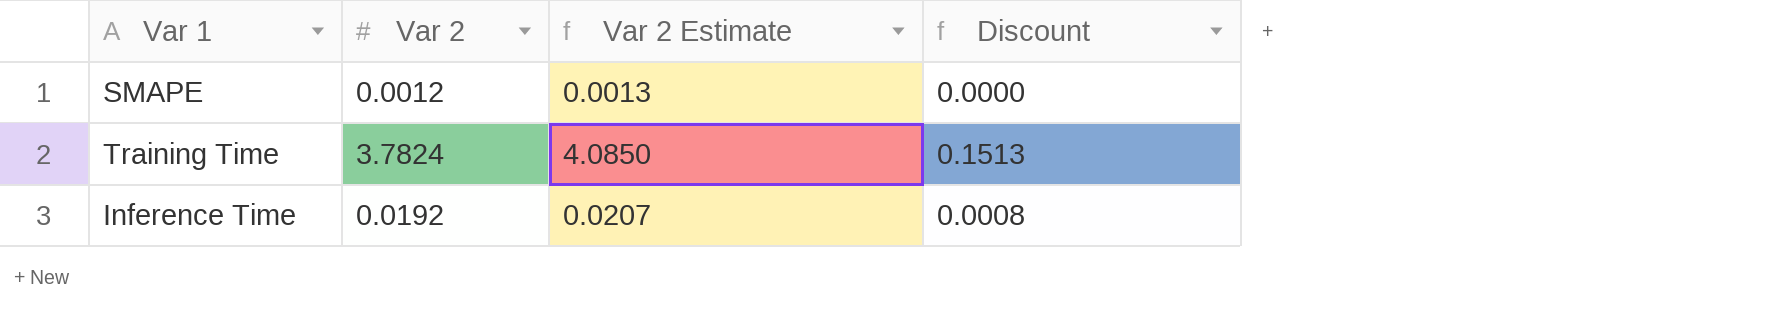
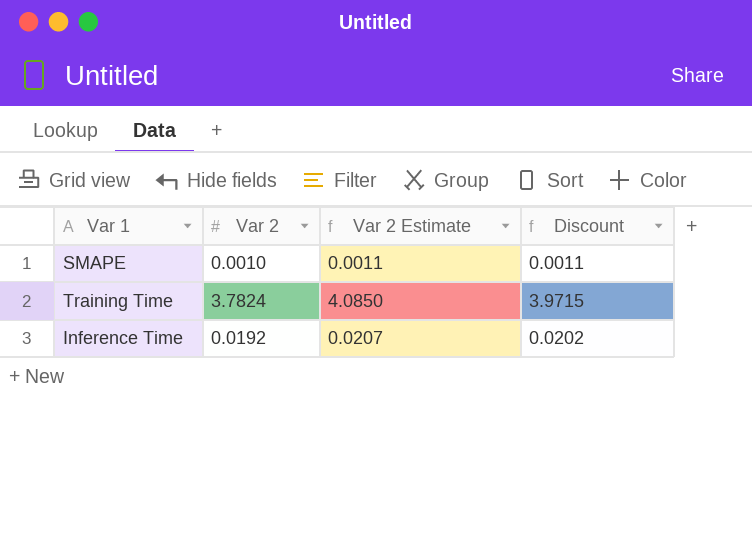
column Discount | formula: [Var 2] * 0.04 -> [Var 2] * 1.05
SMAPE | Var 2: 0.0012 -> 0.0010
SMAPE | Var 2 Estimate: 0.0013 -> 0.0011

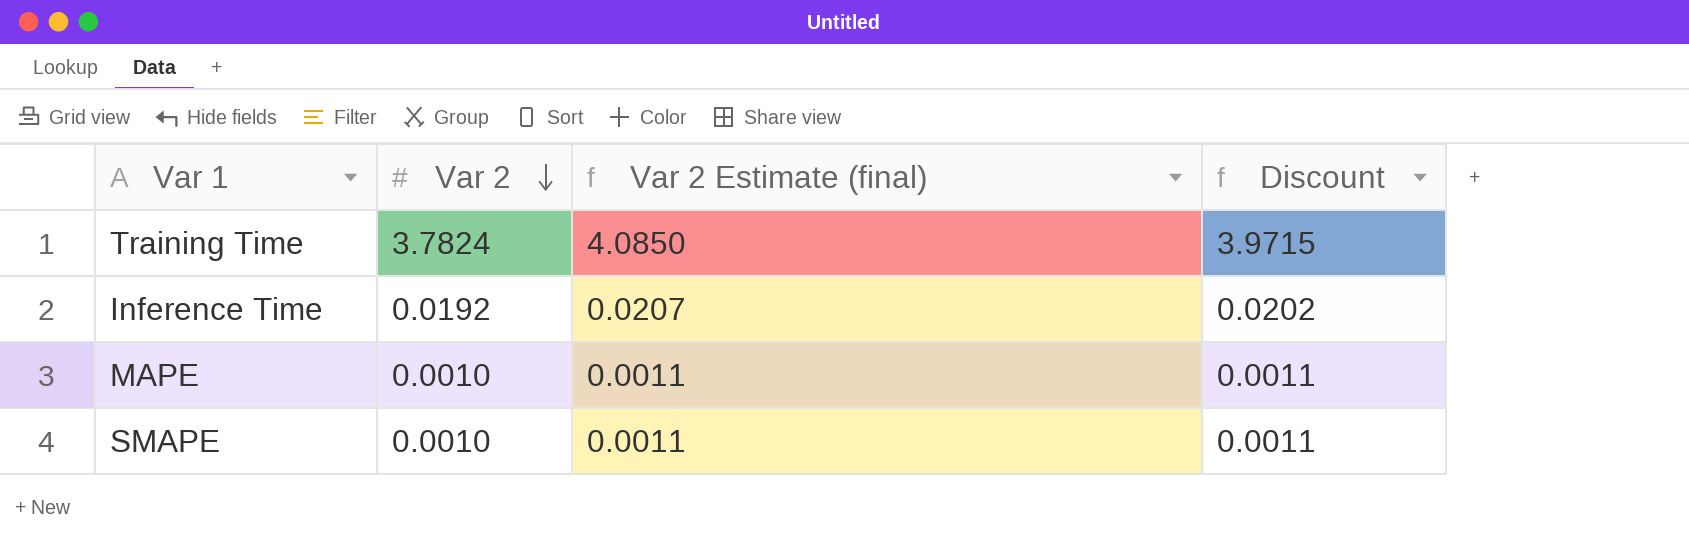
row order: none -> Var 2 descending
column name: Var 2 Estimate -> Var 2 Estimate (final)
row MAPE: none -> 0.0010 | 0.0011 | 0.0011

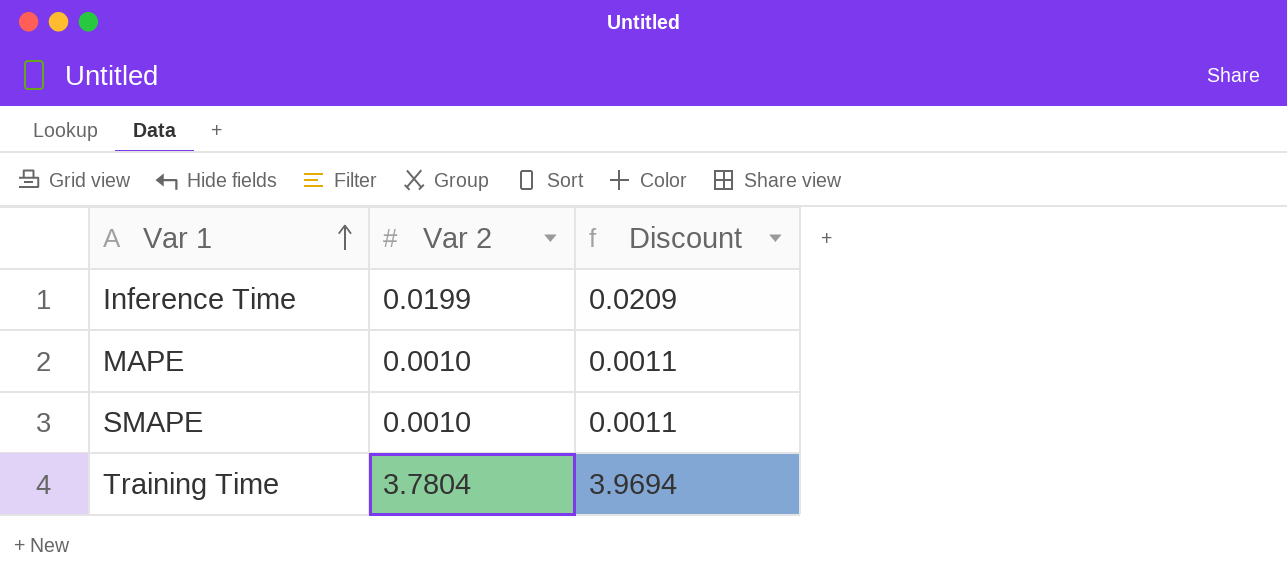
row order: Var 2 descending -> Var 1 ascending
column Var 2 Estimate (final) | formula: [Var 2] * 1.08 -> none
Inference Time | Var 2: 0.0192 -> 0.0199
Inference Time | Discount: 0.0202 -> 0.0209
Training Time | Var 2: 3.7824 -> 3.7804
Training Time | Discount: 3.9715 -> 3.9694

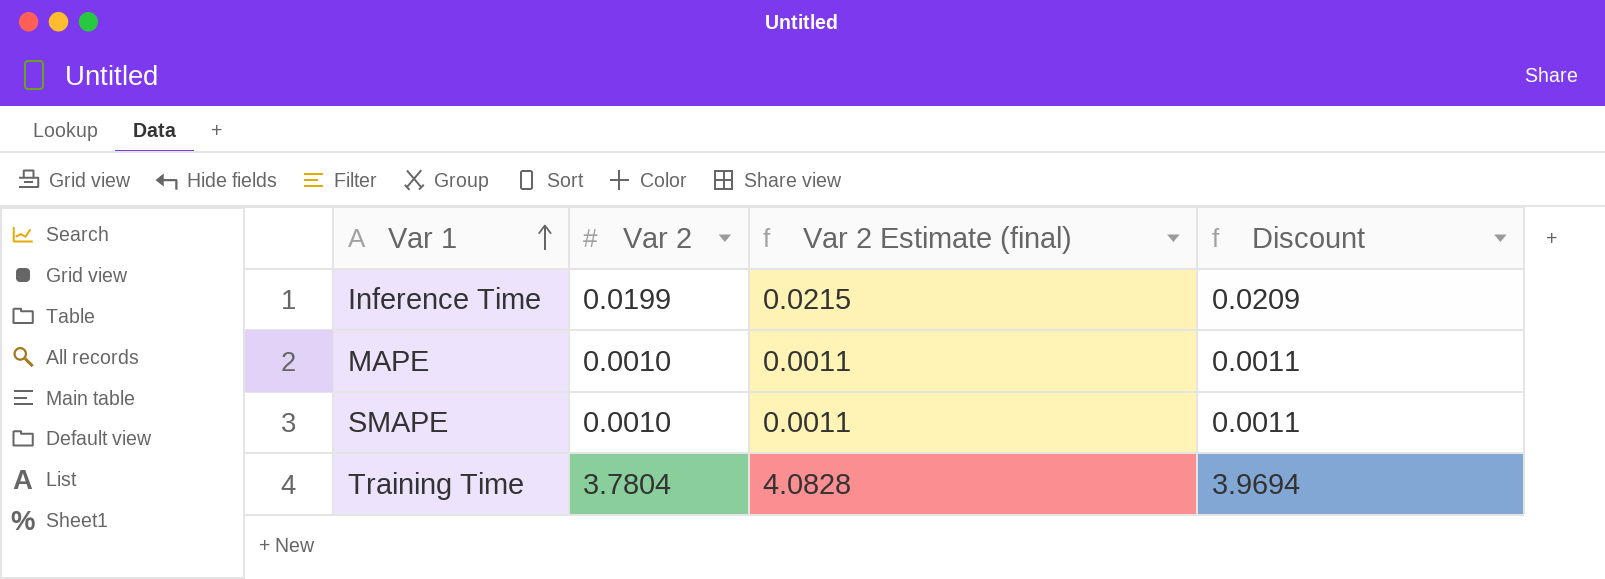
column Var 2 Estimate (final) | formula: none -> [Var 2] * 1.08

